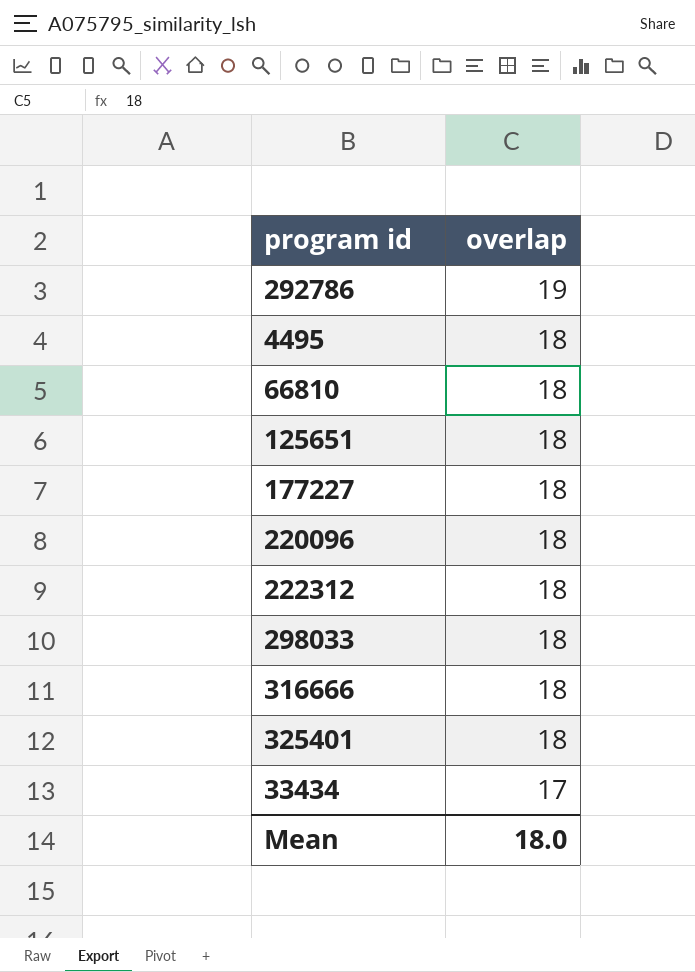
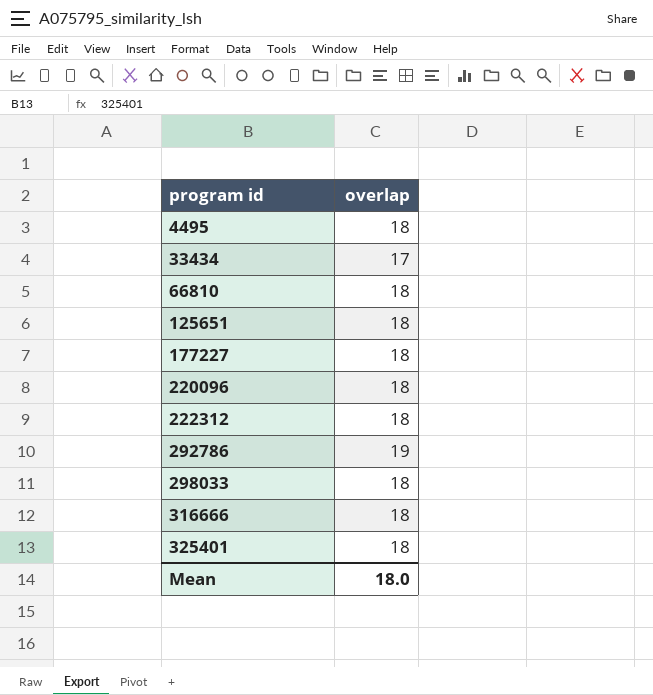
row order: overlap descending -> program id ascending

